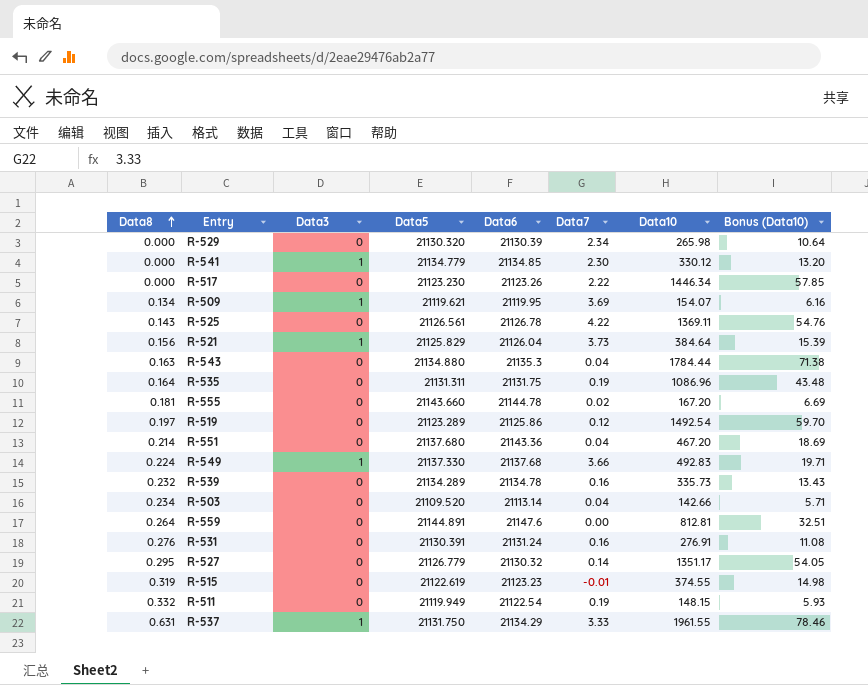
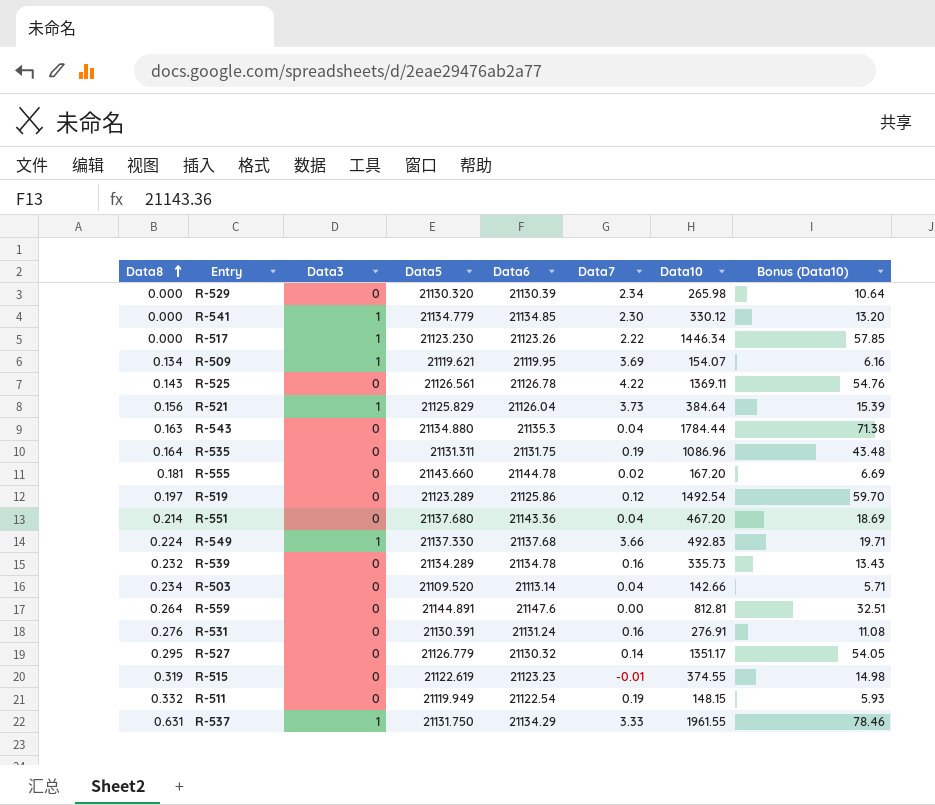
R-517 | Data3: 0 -> 1

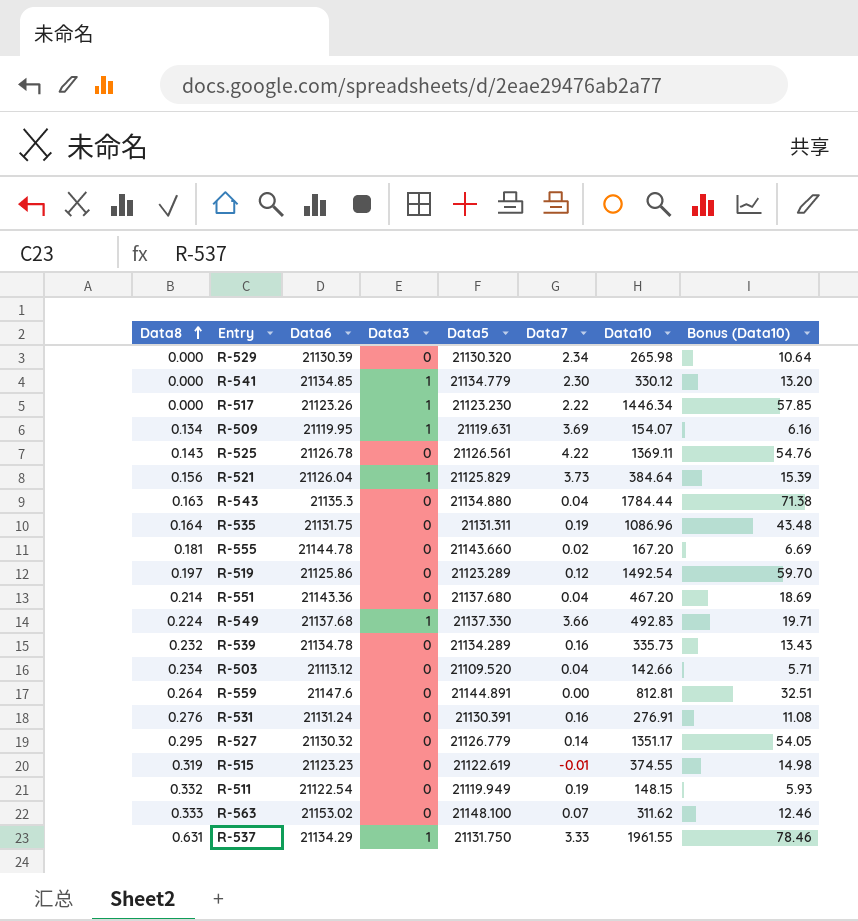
column Data6 | position: 5 -> 3
R-509 | Data5: 21119.621 -> 21119.631
R-503 | Data6: 21113.14 -> 21113.12
row R-563: none -> 0.333 | 21153.02 | 0 | 21148.100 | 0.07 | 311.62 | 12.46

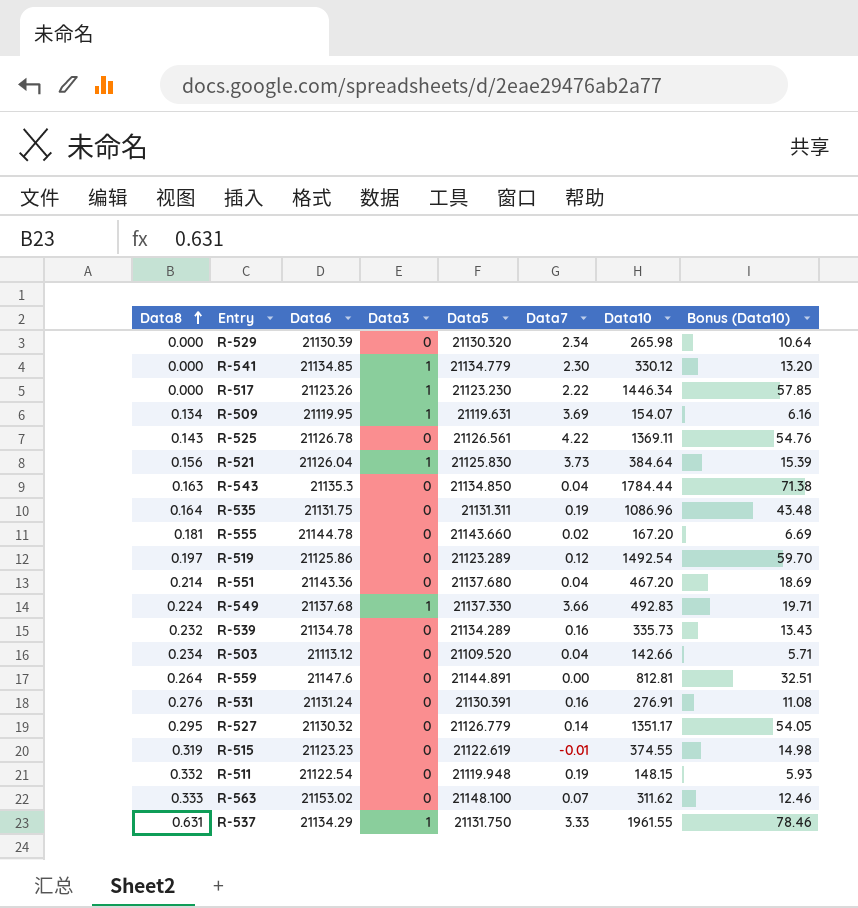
R-521 | Data5: 21125.829 -> 21125.830
R-543 | Data5: 21134.880 -> 21134.850
R-511 | Data5: 21119.949 -> 21119.948

